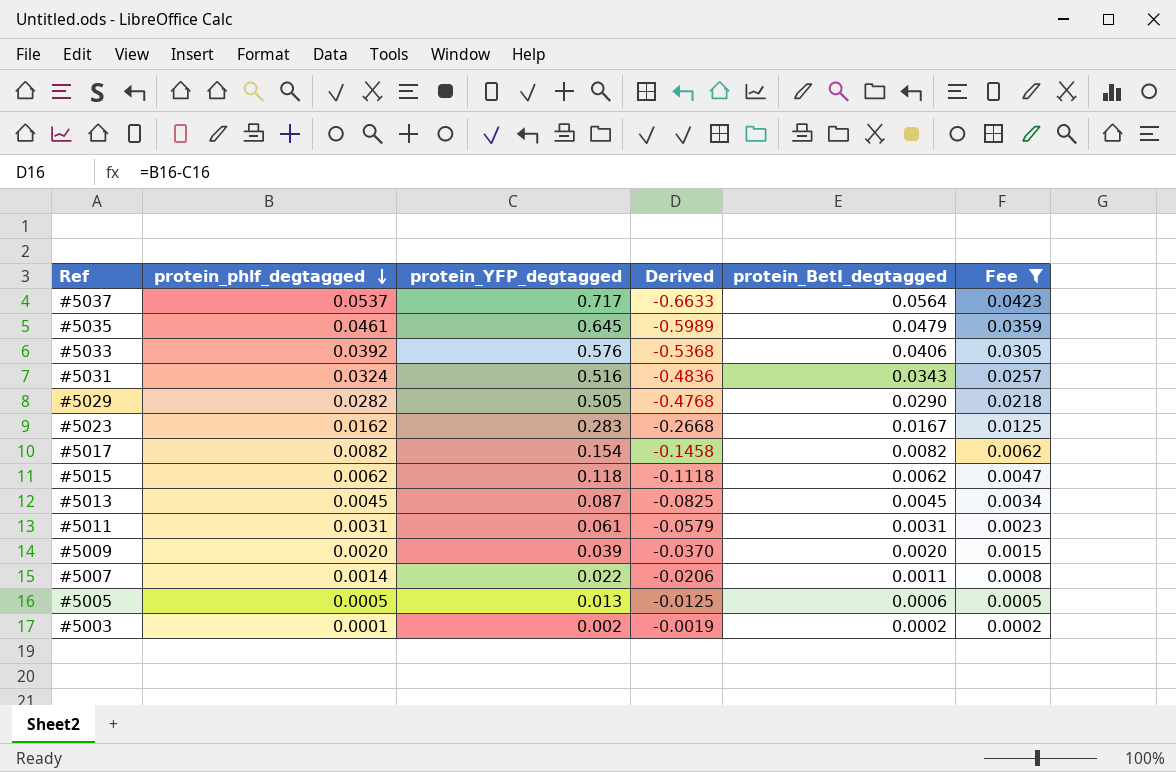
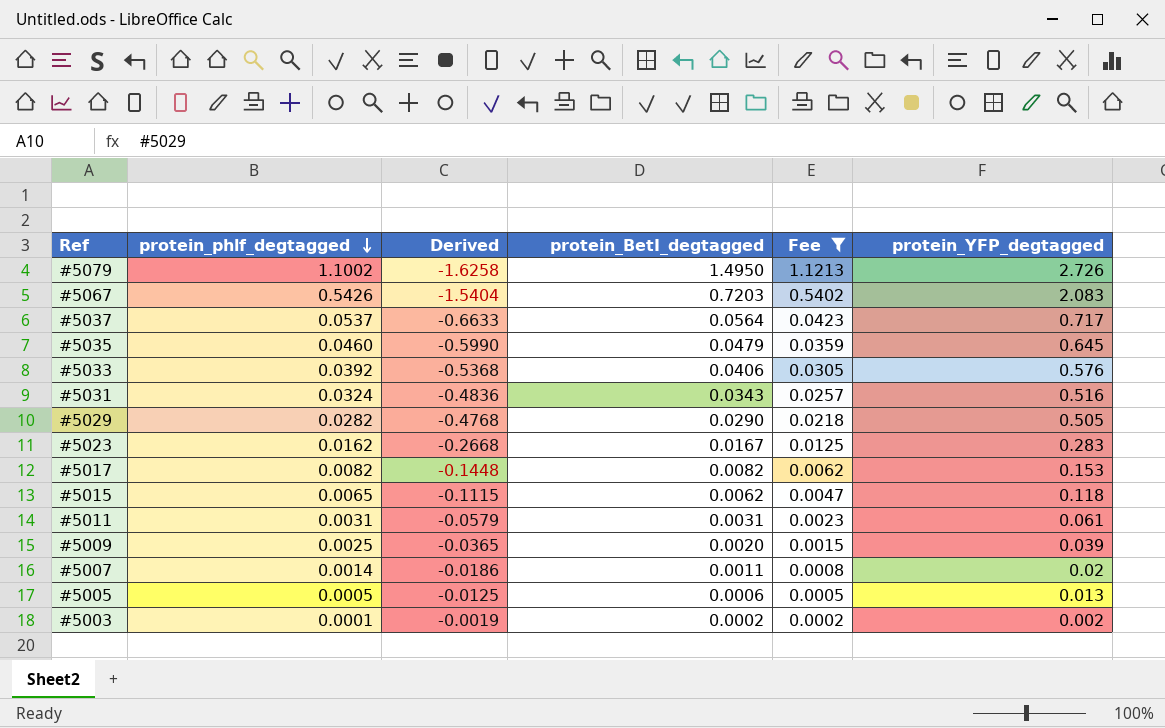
column protein_YFP_degtagged | position: 3 -> 6
row #5013: 0.0045 | 0.087 | -0.0825 | 0.0045 | 0.0034 -> none
row #5079: none -> 1.1002 | -1.6258 | 1.4950 | 1.1213 | 2.726
row #5067: none -> 0.5426 | -1.5404 | 0.7203 | 0.5402 | 2.083
#5035 | protein_phlf_degtagged: 0.0461 -> 0.0460
#5035 | Derived: -0.5989 -> -0.5990
#5017 | Derived: -0.1458 -> -0.1448
#5017 | protein_YFP_degtagged: 0.154 -> 0.153
#5015 | protein_phlf_degtagged: 0.0062 -> 0.0065
#5015 | Derived: -0.1118 -> -0.1115
#5009 | protein_phlf_degtagged: 0.0020 -> 0.0025
#5009 | Derived: -0.0370 -> -0.0365
#5007 | Derived: -0.0206 -> -0.0186
#5007 | protein_YFP_degtagged: 0.022 -> 0.02

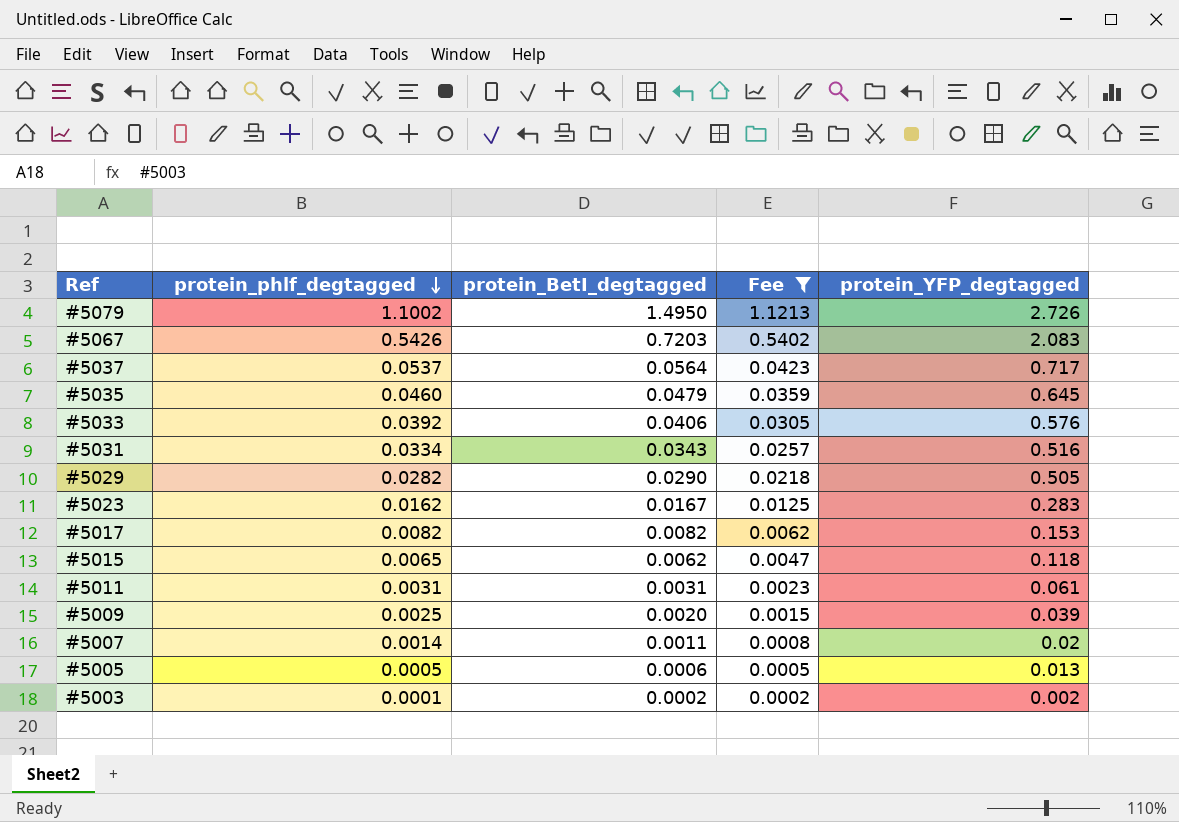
column Derived | formula: [protein_phlf_degtagged] - [protein_YFP_degtagged] -> none
#5031 | protein_phlf_degtagged: 0.0324 -> 0.0334

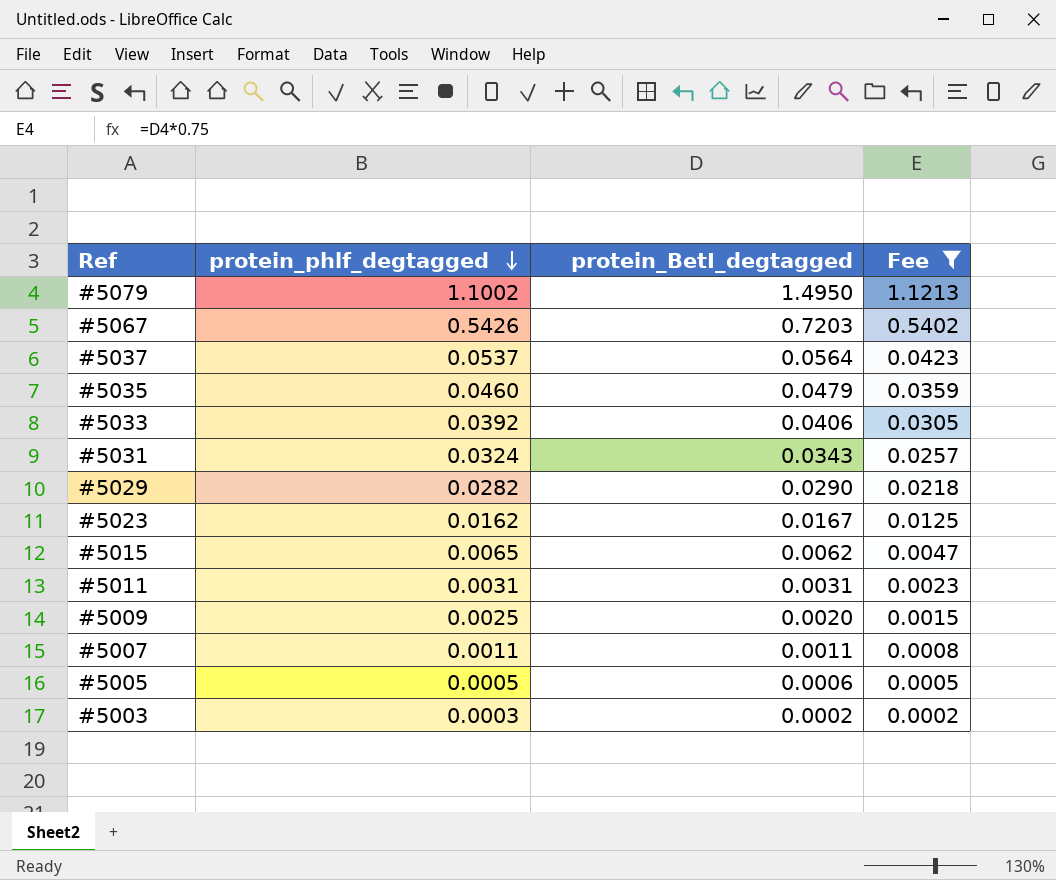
column protein_YFP_degtagged | position: 5 -> none
row #5017: 0.0082 | 0.0082 | 0.0062 | 0.153 -> none
#5031 | protein_phlf_degtagged: 0.0334 -> 0.0324
#5007 | protein_phlf_degtagged: 0.0014 -> 0.0011
#5003 | protein_phlf_degtagged: 0.0001 -> 0.0003

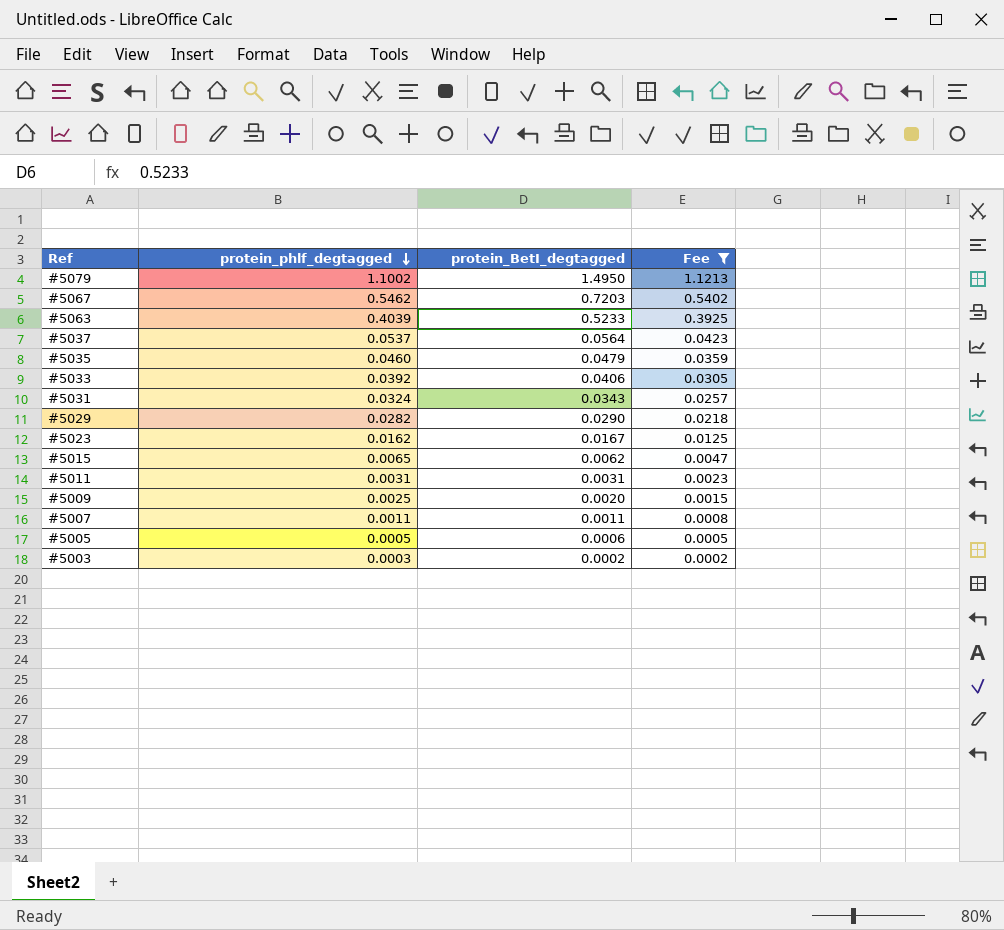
#5067 | protein_phlf_degtagged: 0.5426 -> 0.5462
row #5063: none -> 0.4039 | 0.5233 | 0.3925

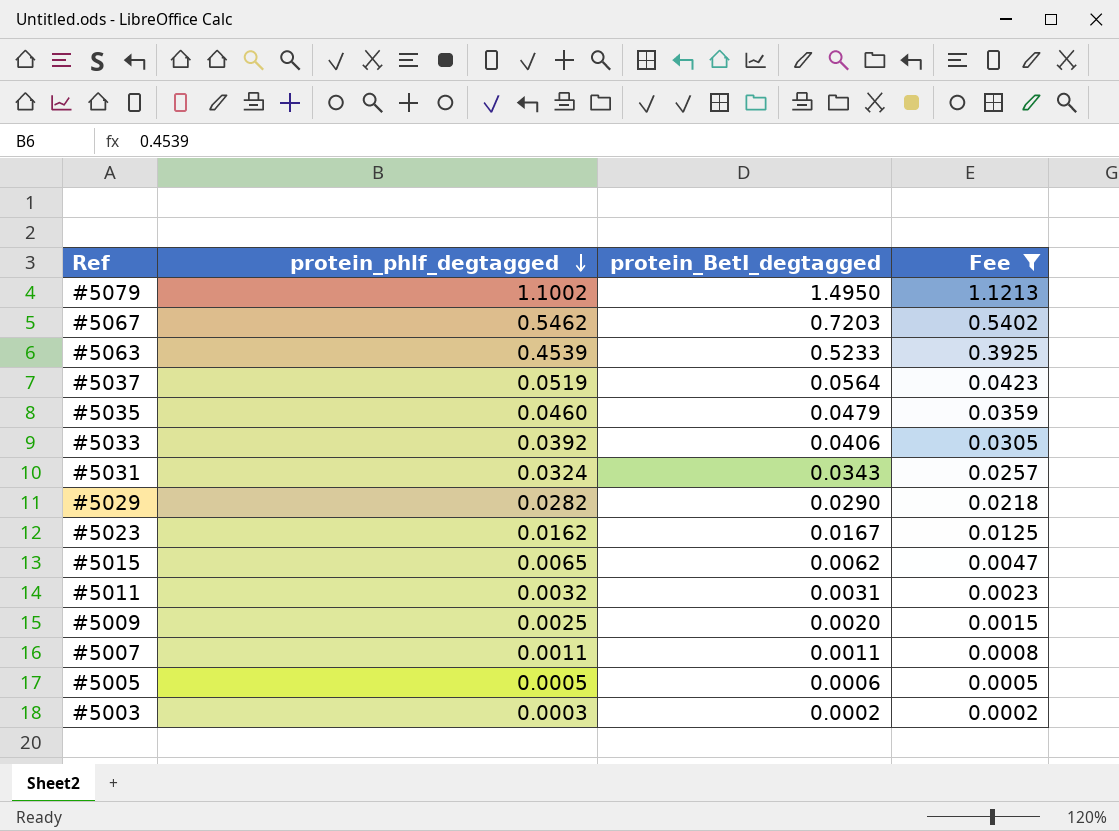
#5063 | protein_phlf_degtagged: 0.4039 -> 0.4539
#5037 | protein_phlf_degtagged: 0.0537 -> 0.0519
#5011 | protein_phlf_degtagged: 0.0031 -> 0.0032

